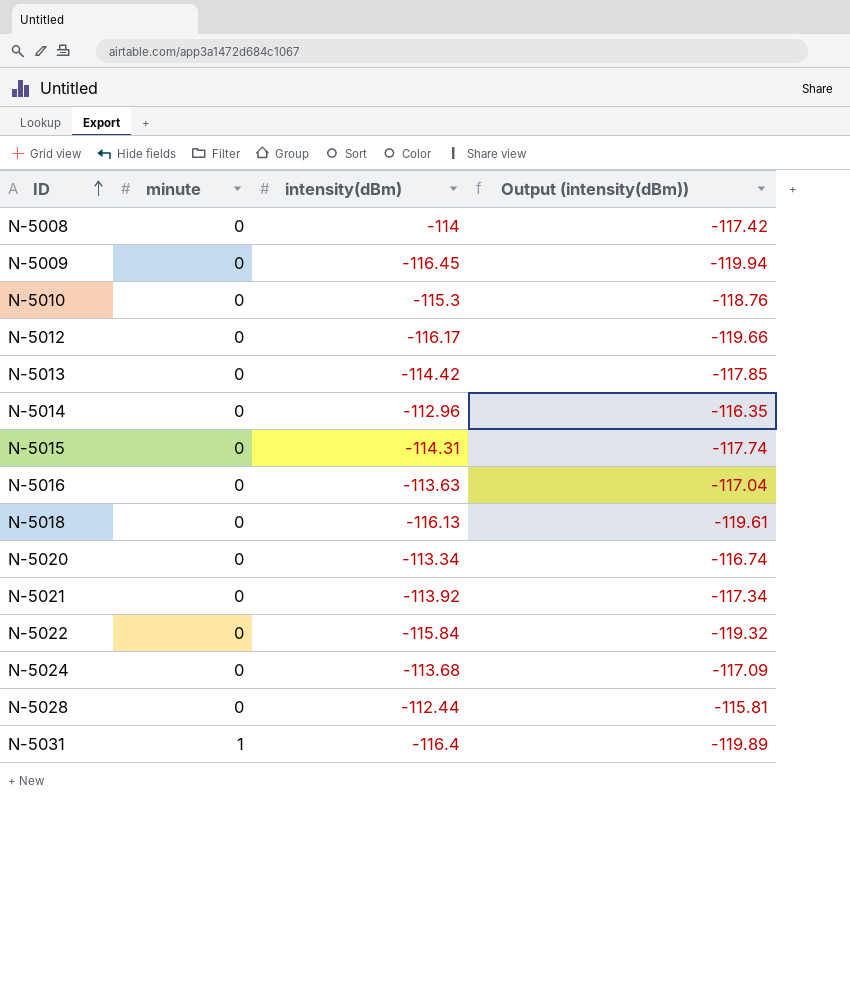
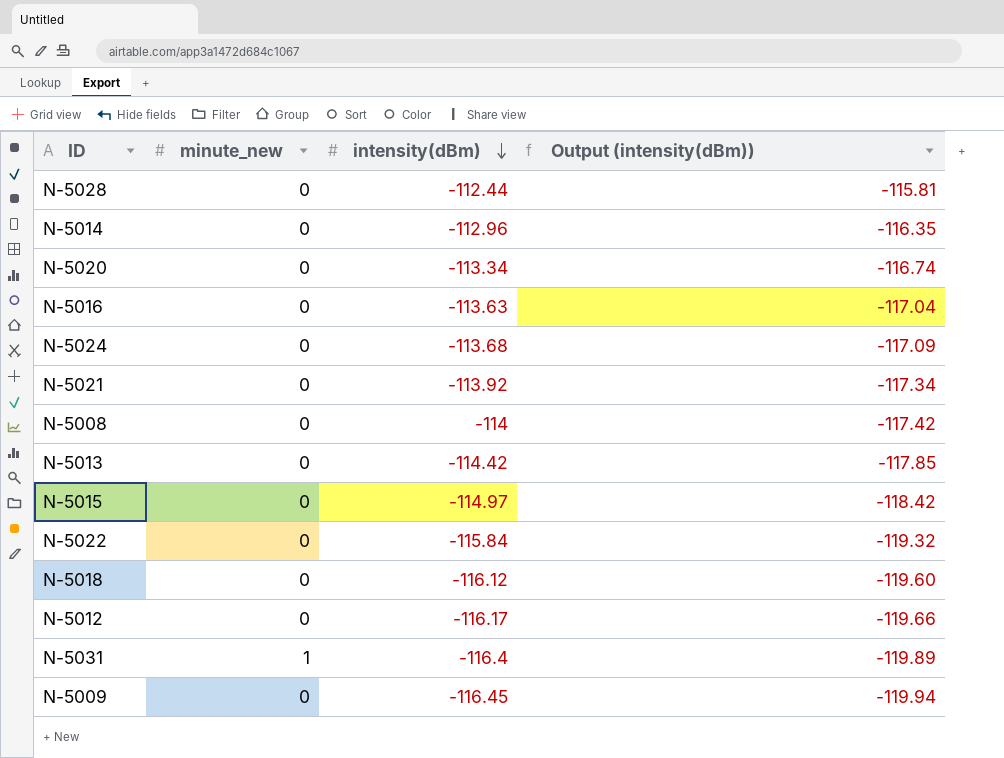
row order: ID ascending -> intensity(dBm) descending
column name: minute -> minute_new
row N-5010: 0 | -115.3 | -118.76 -> none
N-5015 | intensity(dBm): -114.31 -> -114.97
N-5015 | Output (intensity(dBm)): -117.74 -> -118.42
N-5018 | intensity(dBm): -116.13 -> -116.12
N-5018 | Output (intensity(dBm)): -119.61 -> -119.60

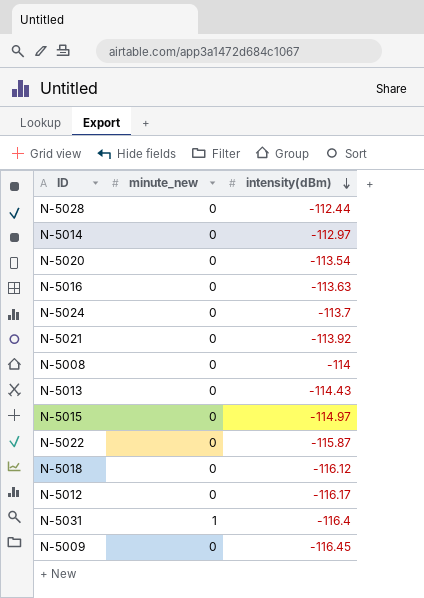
column Output (intensity(dBm)) | formula: [intensity(dBm)] * 1.03 -> none
N-5014 | intensity(dBm): -112.96 -> -112.97
N-5020 | intensity(dBm): -113.34 -> -113.54
N-5024 | intensity(dBm): -113.68 -> -113.7
N-5013 | intensity(dBm): -114.42 -> -114.43
N-5022 | intensity(dBm): -115.84 -> -115.87

